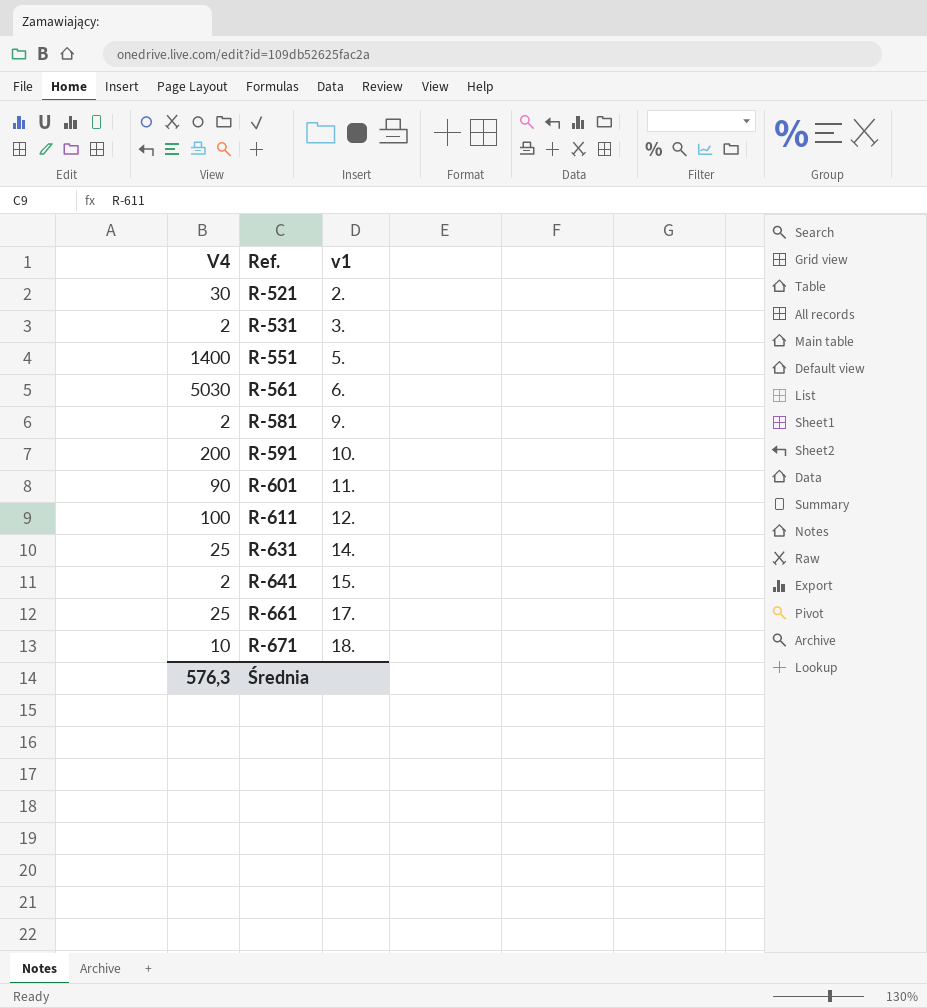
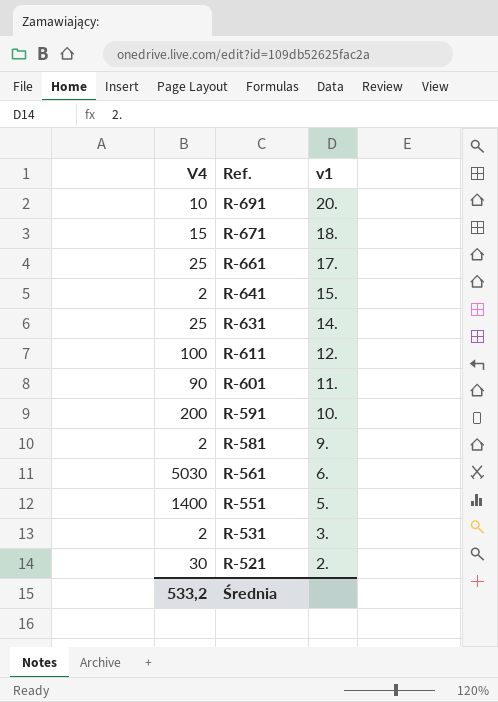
row order: Ref. ascending -> Ref. descending
row R-691: none -> 10 | 20.
R-671 | V4: 10 -> 15
Średnia | V4: 576,3 -> 533,2

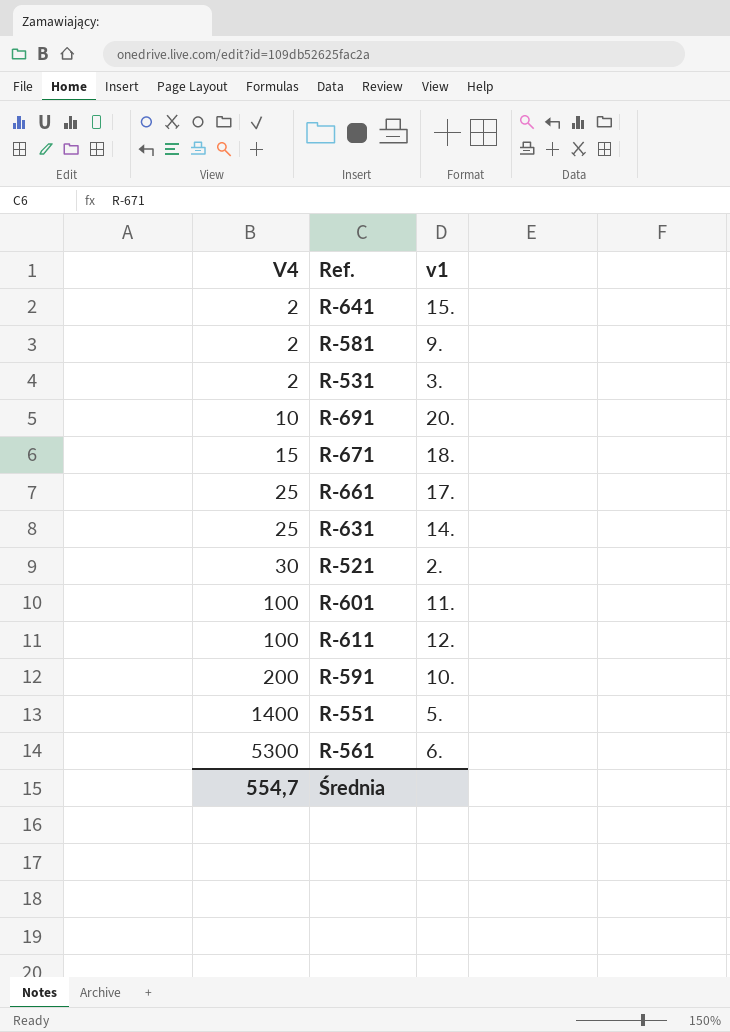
row order: Ref. descending -> V4 ascending
R-601 | V4: 90 -> 100
R-561 | V4: 5030 -> 5300
Średnia | V4: 533,2 -> 554,7

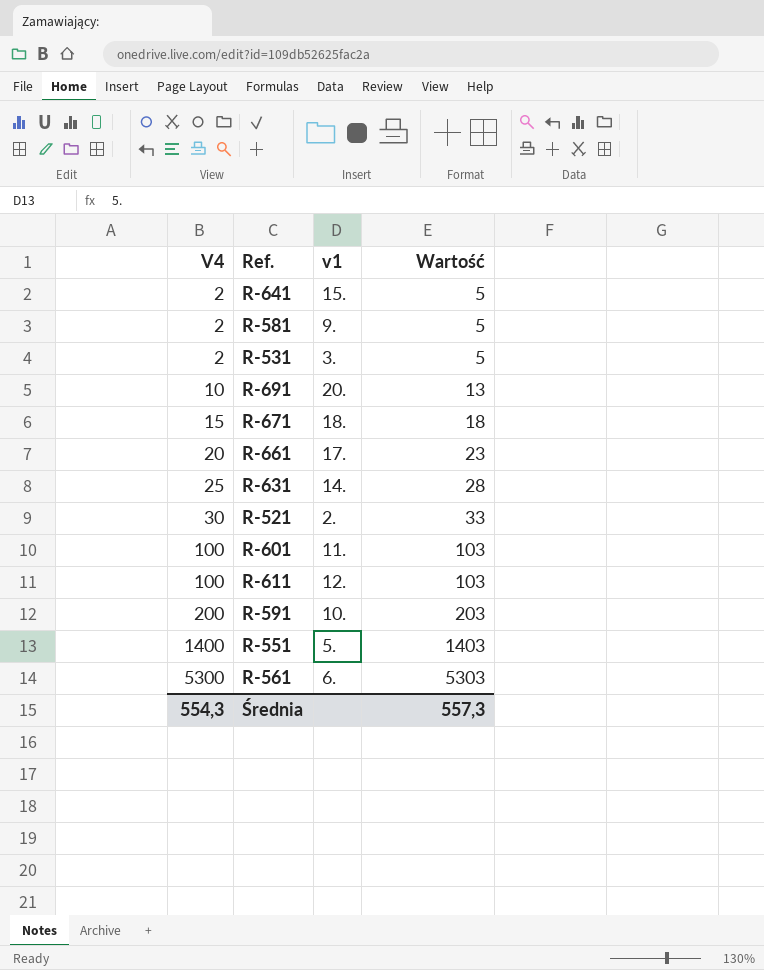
column Wartość | formula: none -> [V4] + 3
R-661 | V4: 25 -> 20
Średnia | V4: 554,7 -> 554,3

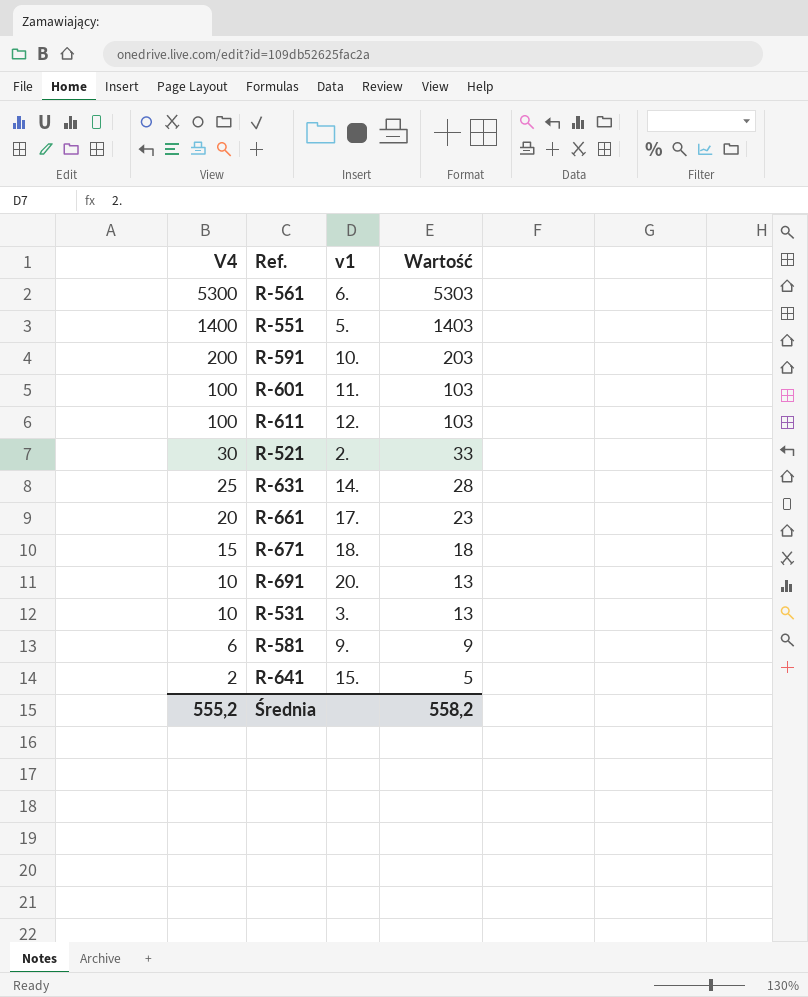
row order: V4 ascending -> V4 descending
R-531 | V4: 2 -> 10
R-531 | Wartość: 5 -> 13
R-581 | V4: 2 -> 6
R-581 | Wartość: 5 -> 9
Średnia | V4: 554,3 -> 555,2
Średnia | Wartość: 557,3 -> 558,2

